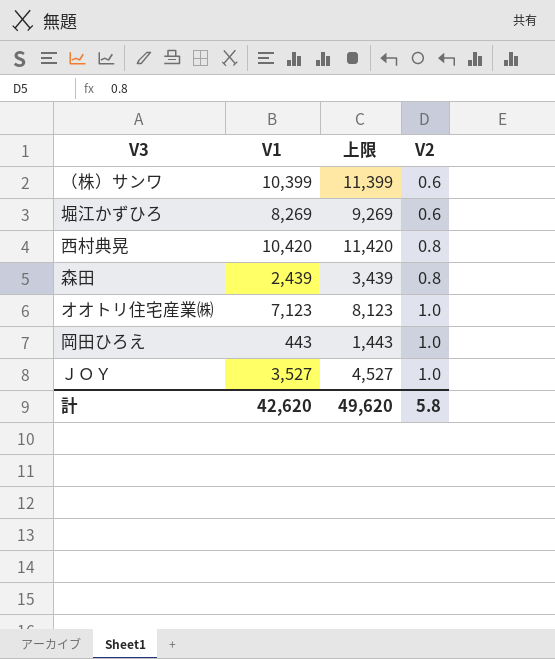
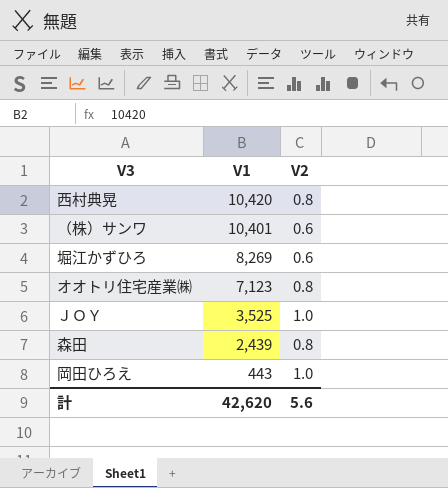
row order: V2 ascending -> V1 descending
column 上限 | formula: [V1] + 1000 -> none
（株）サンワ | V1: 10,399 -> 10,401
オオトリ住宅産業㈱ | V2: 1.0 -> 0.8
ＪＯＹ | V1: 3,527 -> 3,525
計 | V2: 5.8 -> 5.6

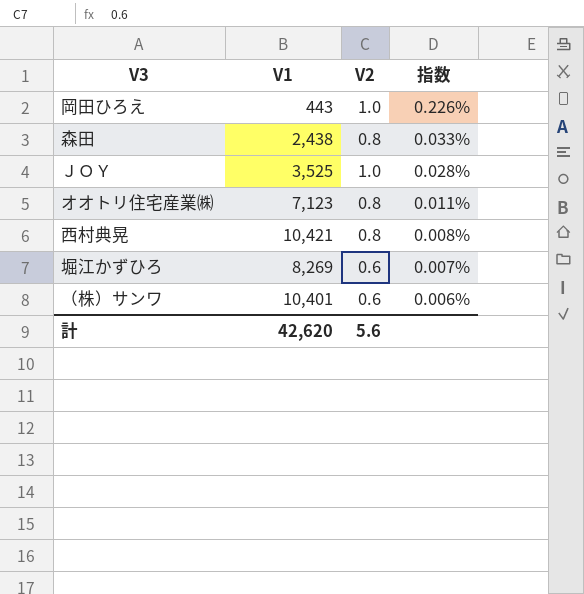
row order: V1 descending -> 指数 descending
column 指数 | formula: none -> [V2] / [V1]
森田 | V1: 2,439 -> 2,438
西村典晃 | V1: 10,420 -> 10,421

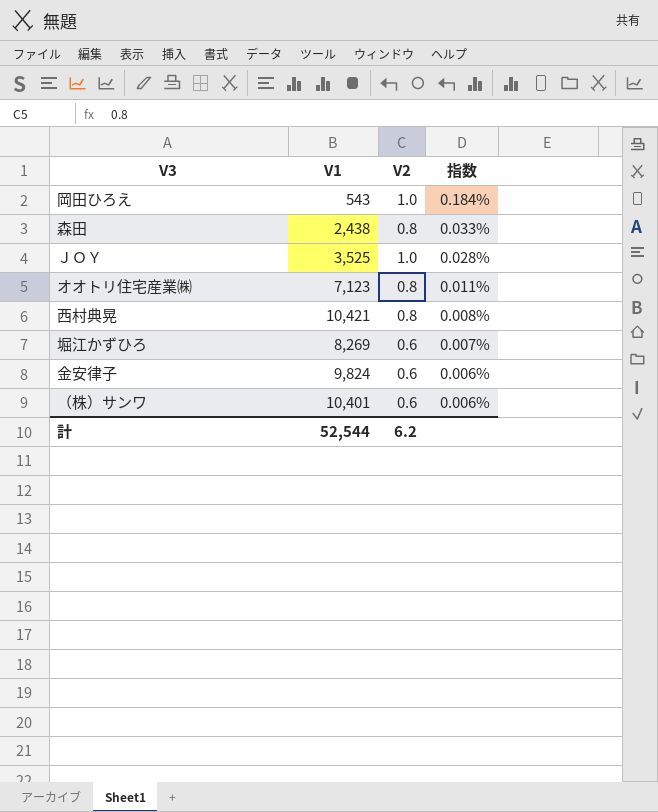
岡田ひろえ | V1: 443 -> 543
岡田ひろえ | 指数: 0.226% -> 0.184%
row 金安律子: none -> 9,824 | 0.6 | 0.006%
計 | V1: 42,620 -> 52,544
計 | V2: 5.6 -> 6.2

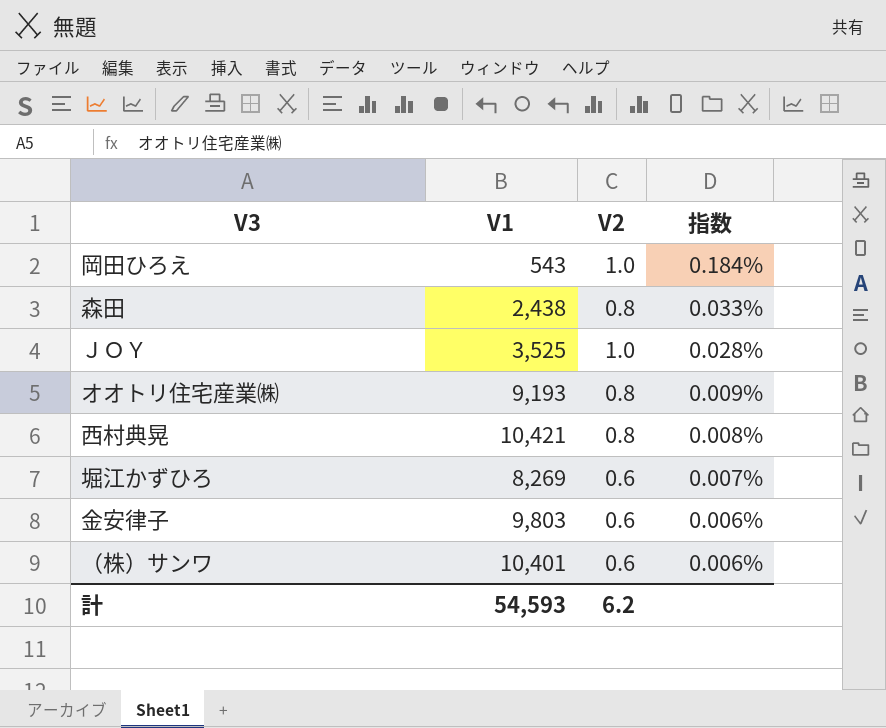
オオトリ住宅産業㈱ | V1: 7,123 -> 9,193
オオトリ住宅産業㈱ | 指数: 0.011% -> 0.009%
金安律子 | V1: 9,824 -> 9,803
計 | V1: 52,544 -> 54,593

